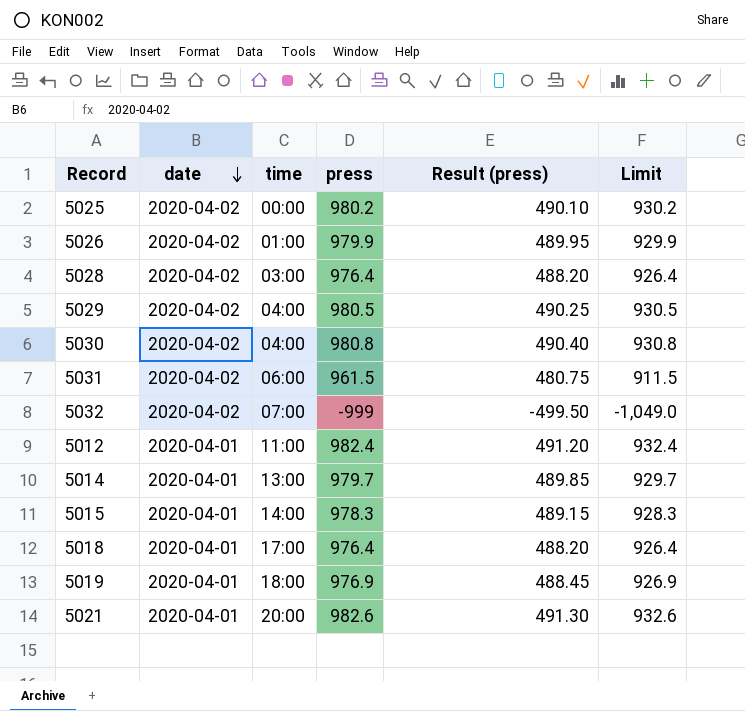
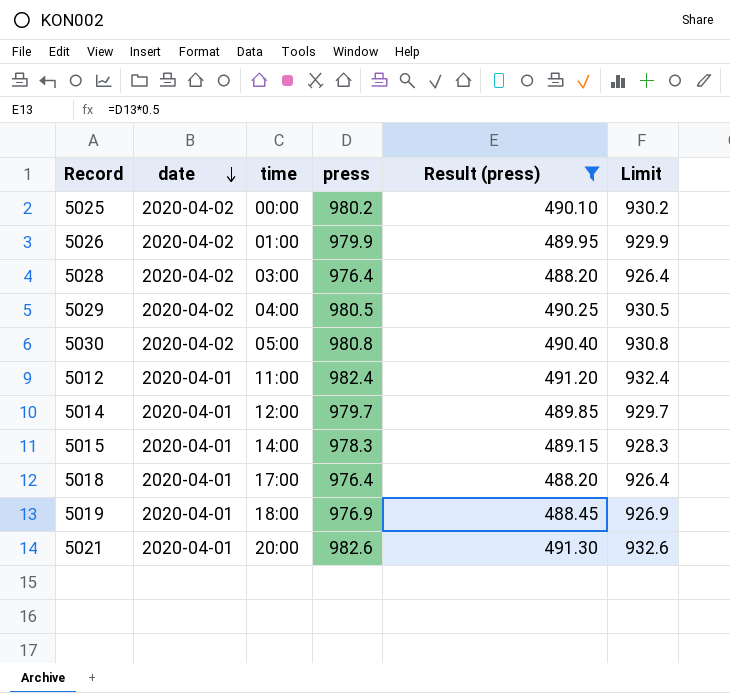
filter: none -> Result (press) >= 488.20
5030 | time: 04:00 -> 05:00
5014 | time: 13:00 -> 12:00

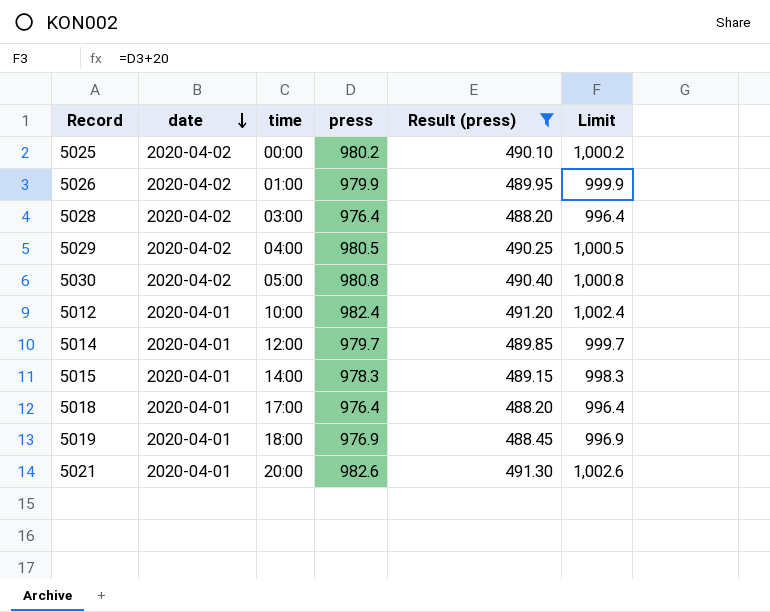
column Limit | formula: [press] - 50 -> [press] + 20
5012 | time: 11:00 -> 10:00

